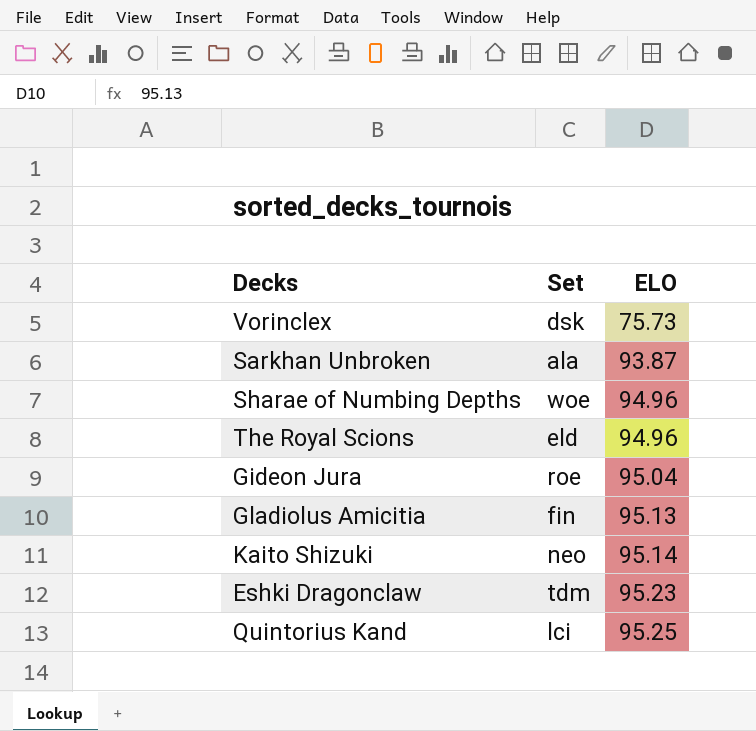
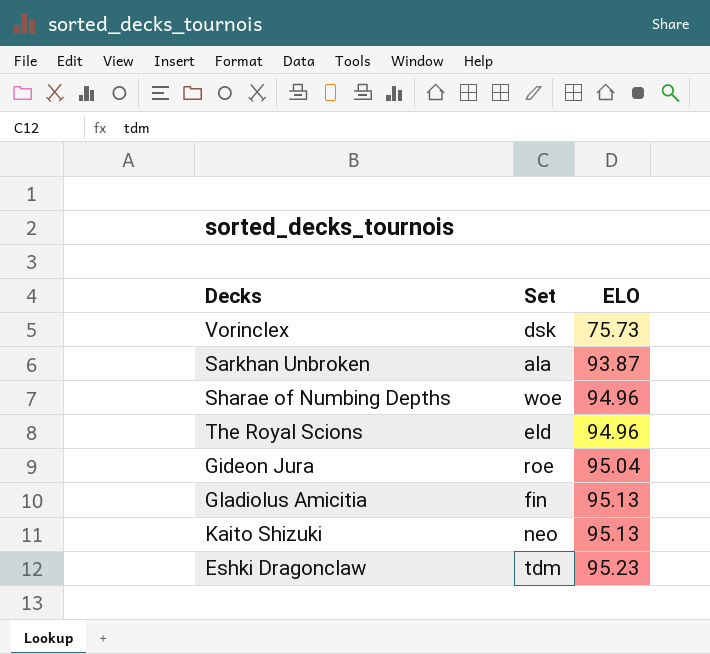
row Quintorius Kand: lci | 95.25 -> none
Kaito Shizuki | ELO: 95.14 -> 95.13

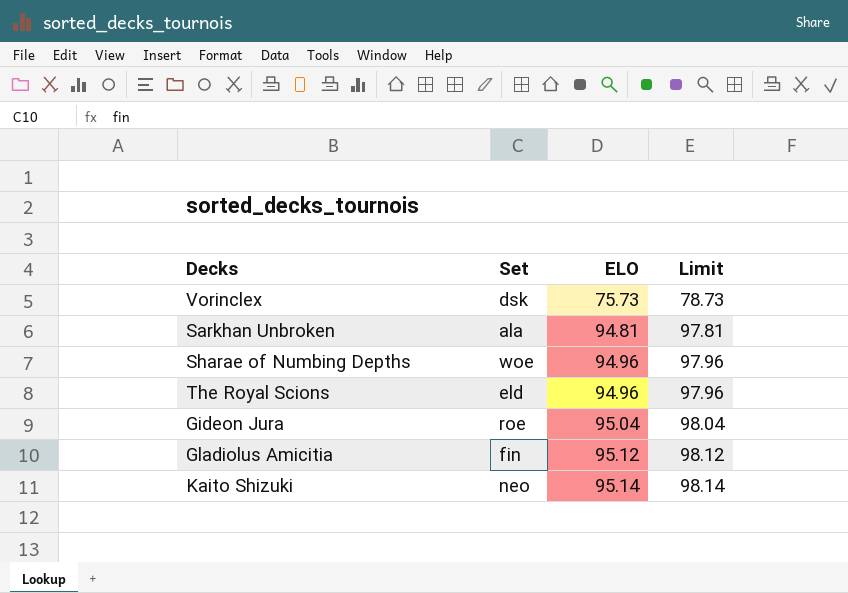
column Limit | formula: none -> [ELO] + 3
row Eshki Dragonclaw: tdm | 95.23 -> none
Sarkhan Unbroken | ELO: 93.87 -> 94.81
Gladiolus Amicitia | ELO: 95.13 -> 95.12
Kaito Shizuki | ELO: 95.13 -> 95.14

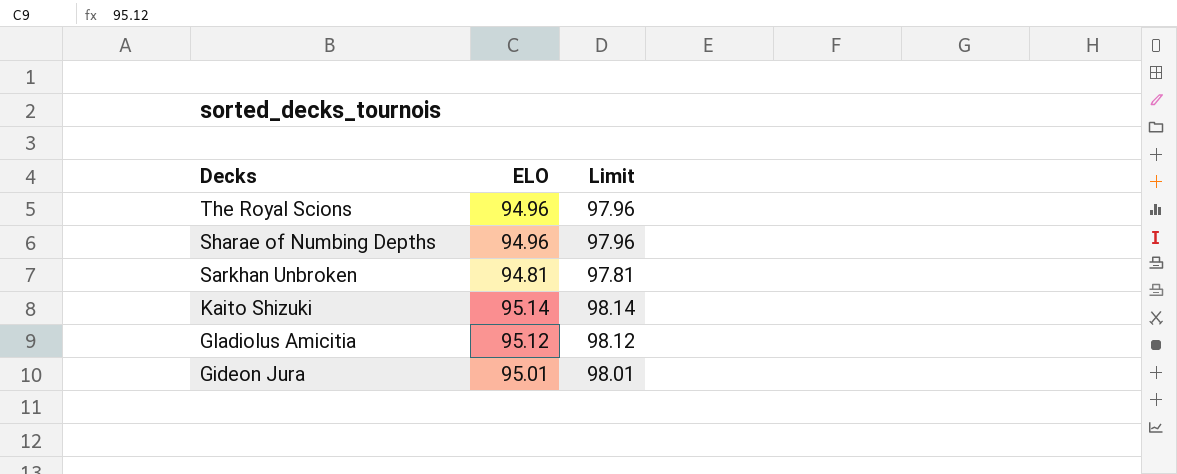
row order: ELO ascending -> Decks descending
column Set | position: 2 -> none
row Vorinclex: dsk | 75.73 | 78.73 -> none
Gideon Jura | ELO: 95.04 -> 95.01
Gideon Jura | Limit: 98.04 -> 98.01

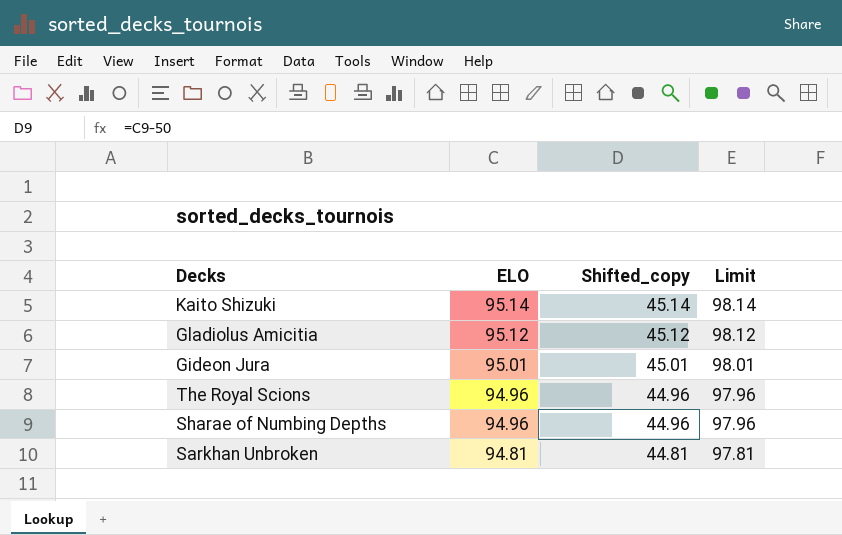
row order: Decks descending -> ELO descending
column Shifted_copy | formula: none -> [ELO] - 50

